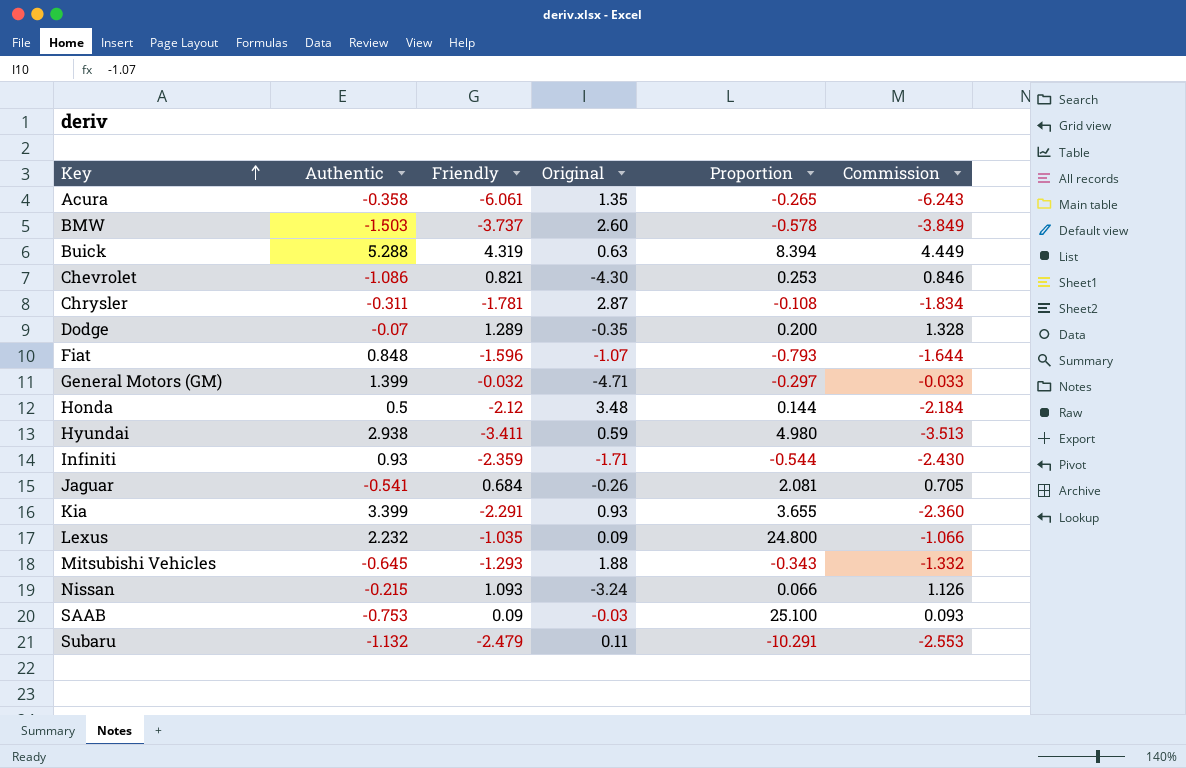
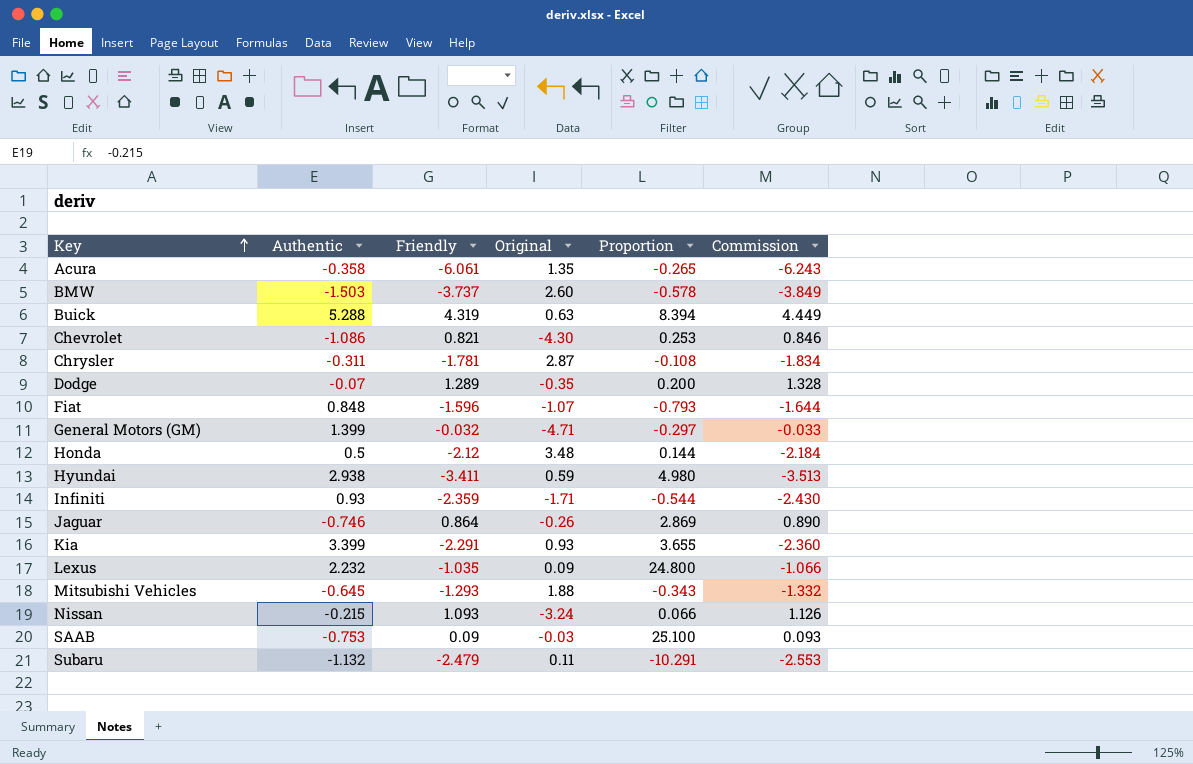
Jaguar | Authentic: -0.541 -> -0.746
Jaguar | Friendly: 0.684 -> 0.864
Jaguar | Proportion: 2.081 -> 2.869
Jaguar | Commission: 0.705 -> 0.890

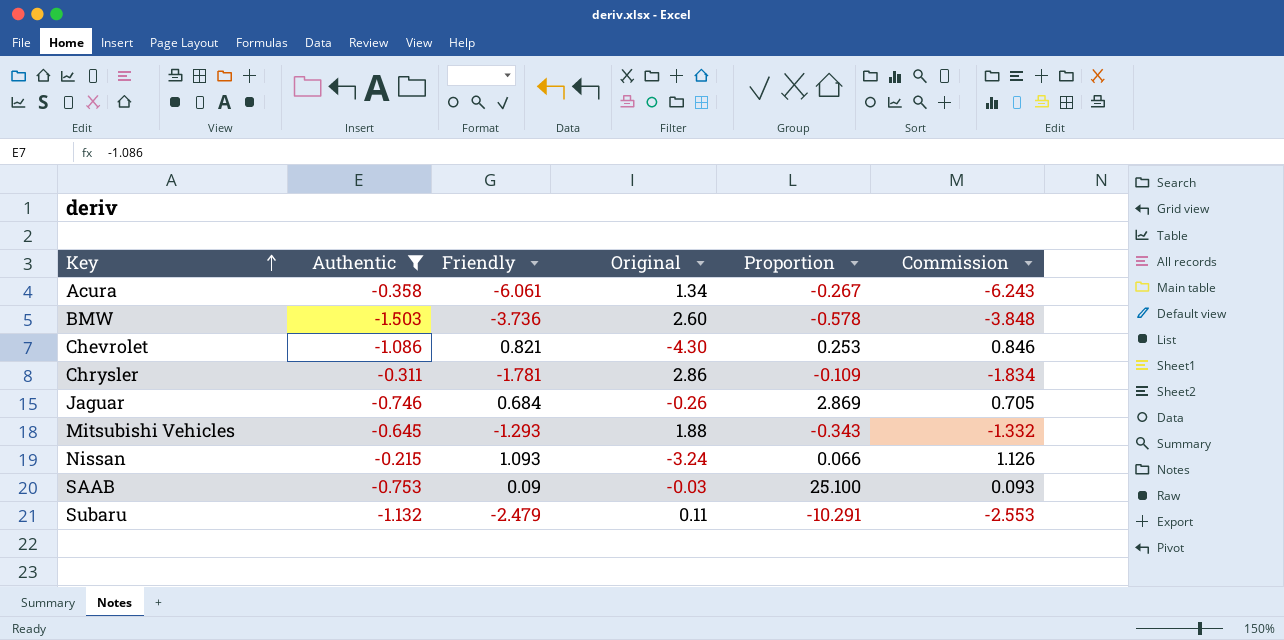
filter: none -> Authentic <= -0.215
Acura | Original: 1.35 -> 1.34
Acura | Proportion: -0.265 -> -0.267
BMW | Friendly: -3.737 -> -3.736
BMW | Commission: -3.849 -> -3.848
Chrysler | Original: 2.87 -> 2.86
Chrysler | Proportion: -0.108 -> -0.109
Jaguar | Friendly: 0.864 -> 0.684
Jaguar | Commission: 0.890 -> 0.705

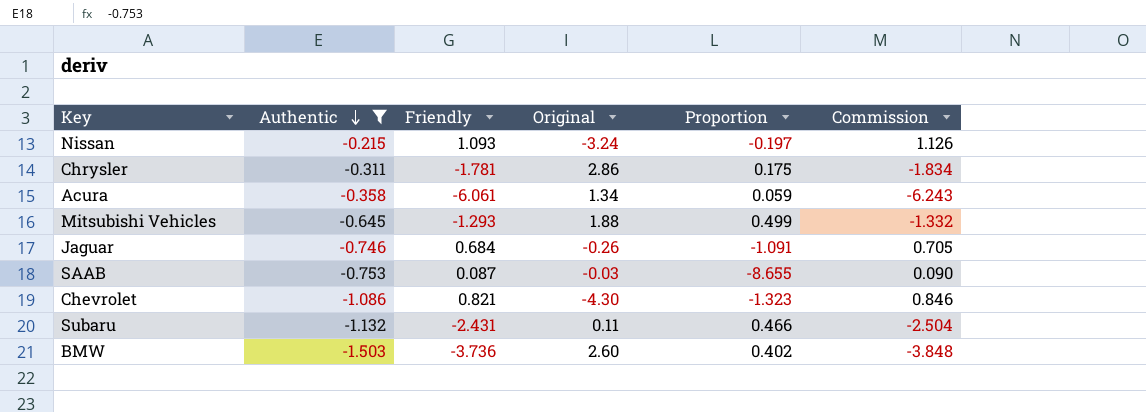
row order: Key ascending -> Authentic descending
column Proportion | formula: [Authentic] / [Original] -> [Authentic] / [Friendly]
SAAB | Friendly: 0.09 -> 0.087
SAAB | Commission: 0.093 -> 0.090
Subaru | Friendly: -2.479 -> -2.431
Subaru | Commission: -2.553 -> -2.504

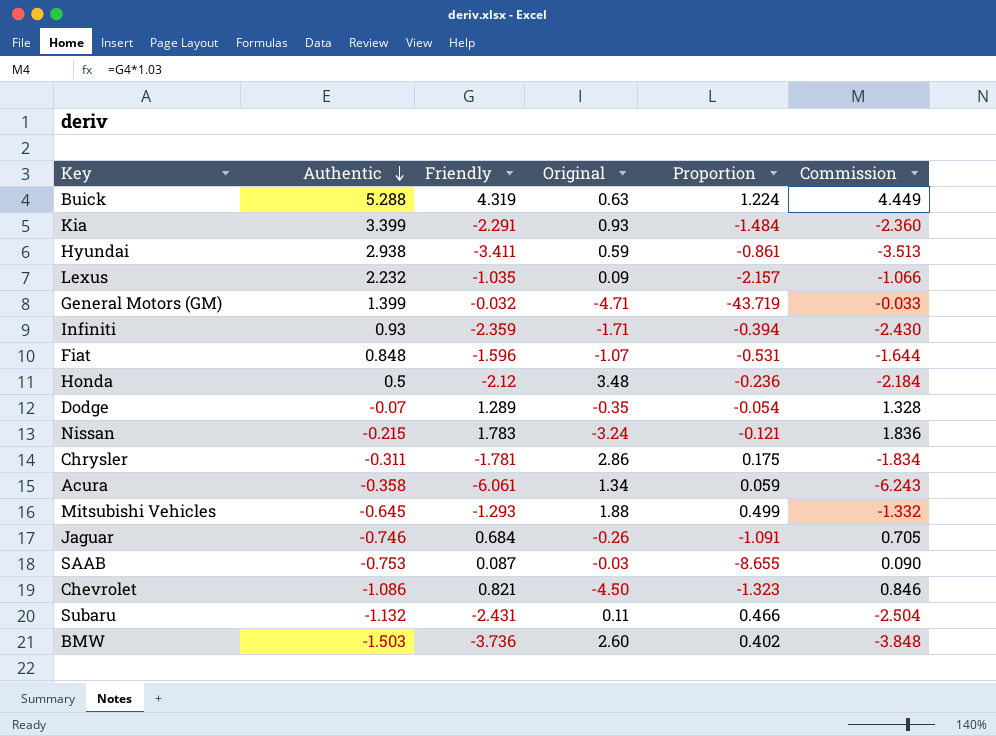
filter: Authentic <= -0.215 -> none
Nissan | Friendly: 1.093 -> 1.783
Nissan | Proportion: -0.197 -> -0.121
Nissan | Commission: 1.126 -> 1.836
Chevrolet | Original: -4.30 -> -4.50

